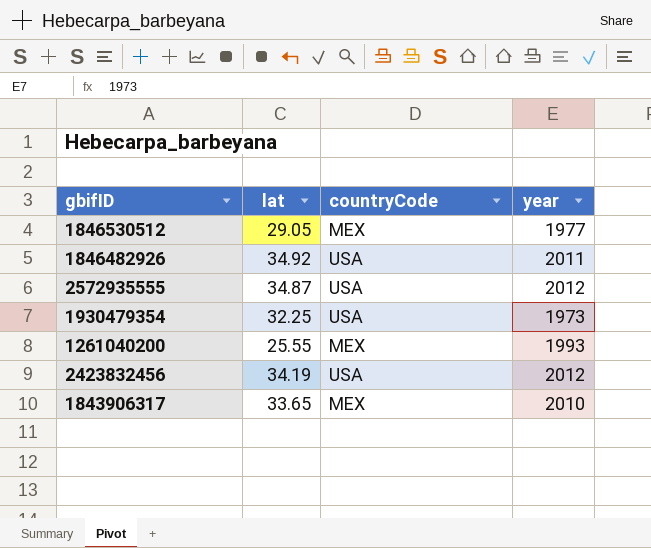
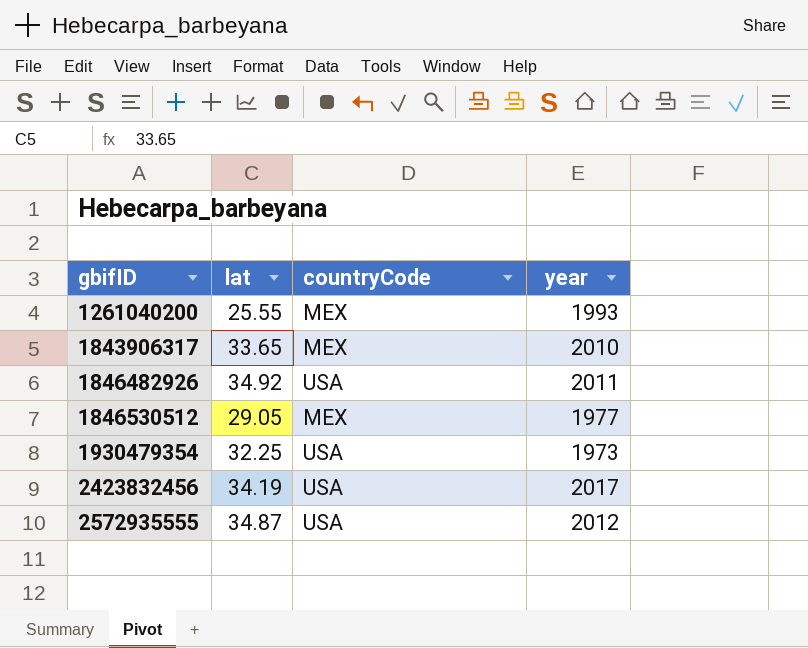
row order: none -> gbifID ascending
2423832456 | year: 2012 -> 2017

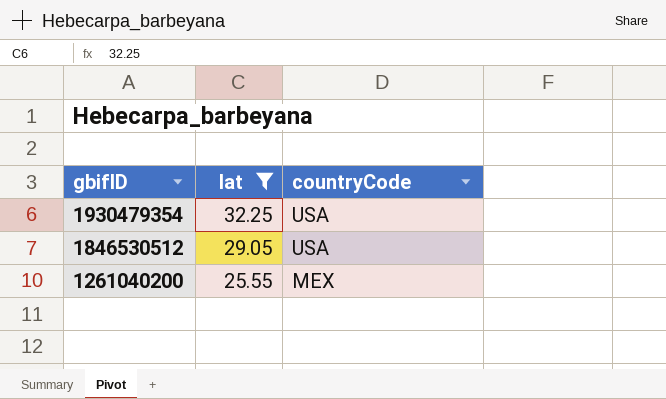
filter: none -> lat <= 32.25
row order: gbifID ascending -> gbifID descending
column year | position: 4 -> none
1846530512 | countryCode: MEX -> USA

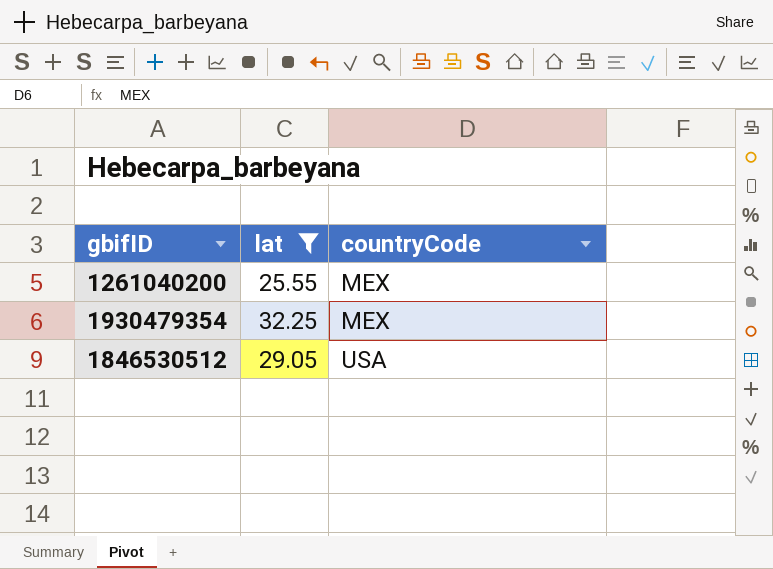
row order: gbifID descending -> countryCode ascending
1930479354 | countryCode: USA -> MEX

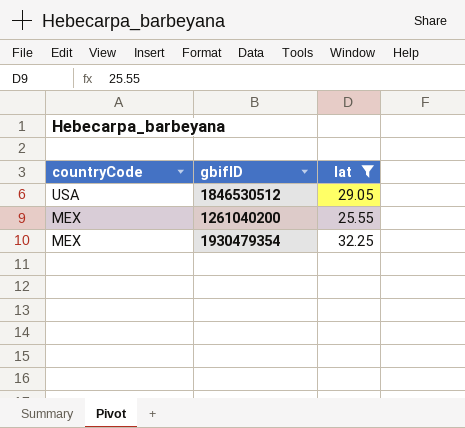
row order: countryCode ascending -> countryCode descending
column countryCode | position: 3 -> 1

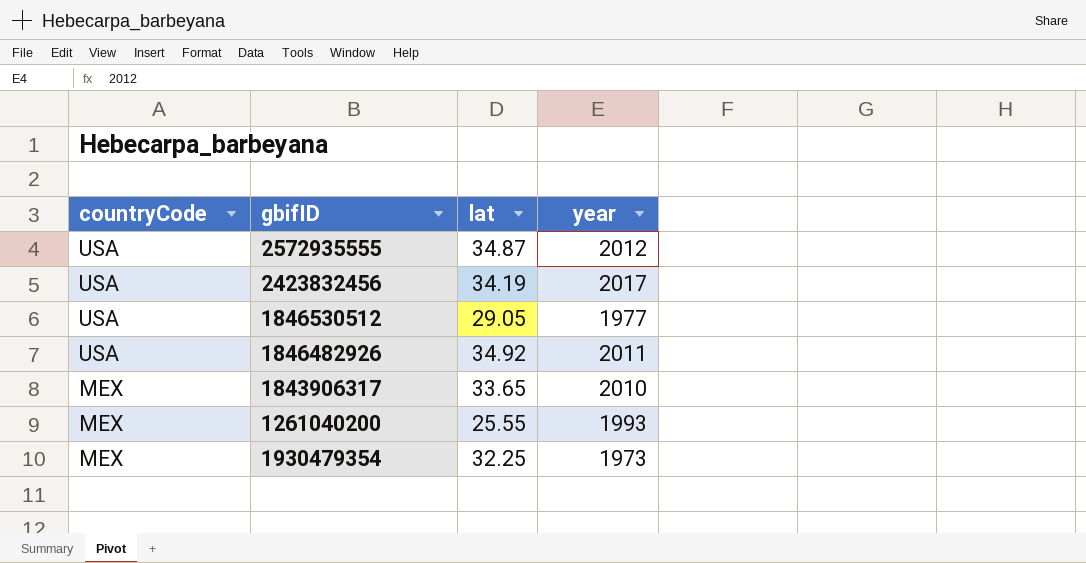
filter: lat <= 32.25 -> none
column year | position: none -> 4

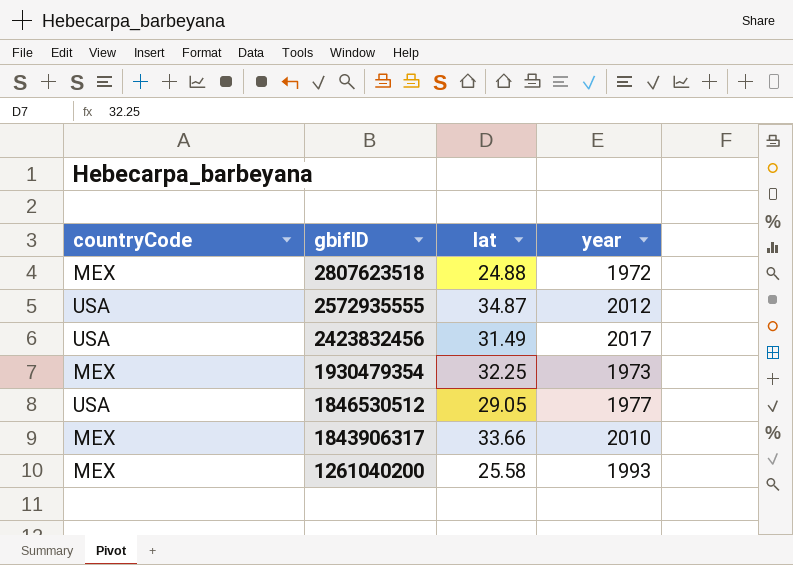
row order: countryCode descending -> gbifID descending
row 1846482926: USA | 34.92 | 2011 -> none
row 2807623518: none -> MEX | 24.88 | 1972
2423832456 | lat: 34.19 -> 31.49
1843906317 | lat: 33.65 -> 33.66
1261040200 | lat: 25.55 -> 25.58

